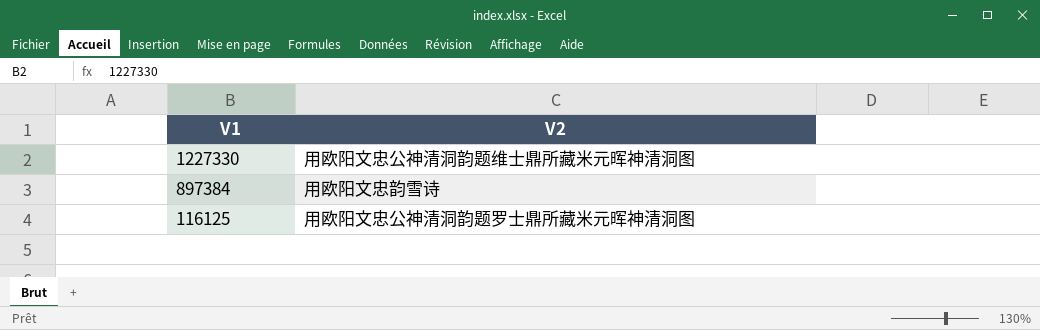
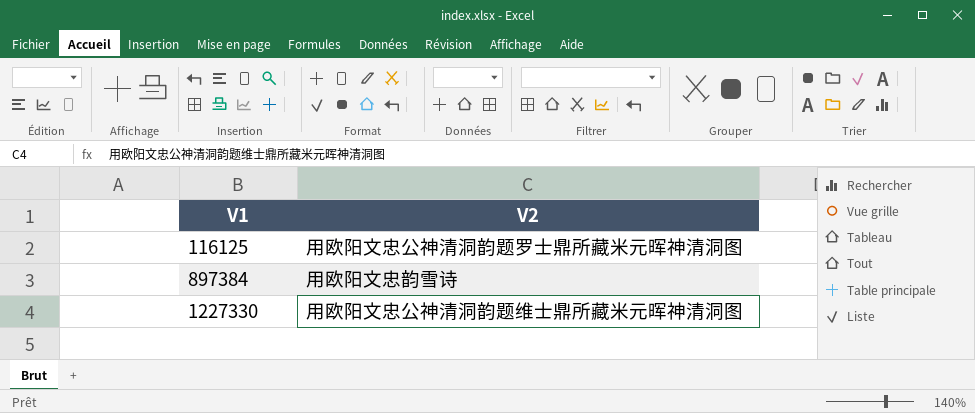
row order: V1 descending -> V1 ascending

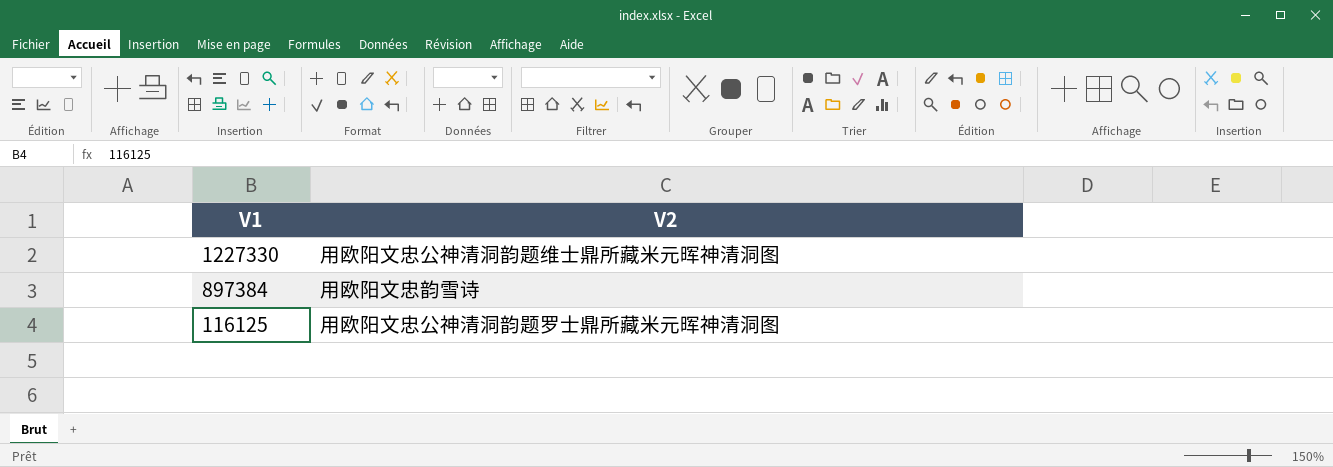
row order: V1 ascending -> V1 descending

